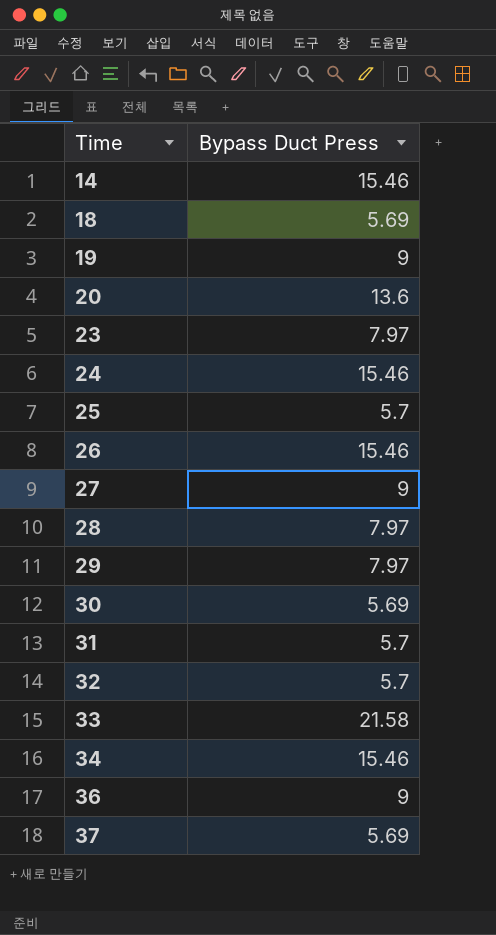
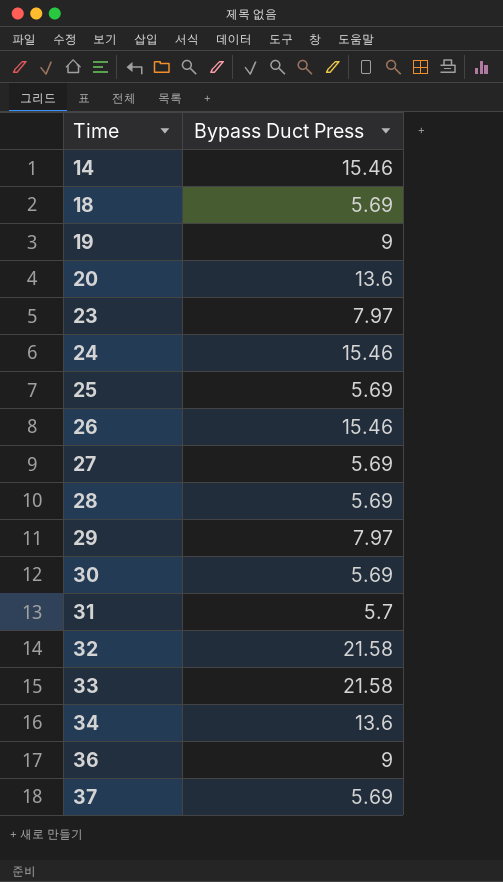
25 | Bypass Duct Press: 5.7 -> 5.69
27 | Bypass Duct Press: 9 -> 5.69
28 | Bypass Duct Press: 7.97 -> 5.69
32 | Bypass Duct Press: 5.7 -> 21.58
34 | Bypass Duct Press: 15.46 -> 13.6

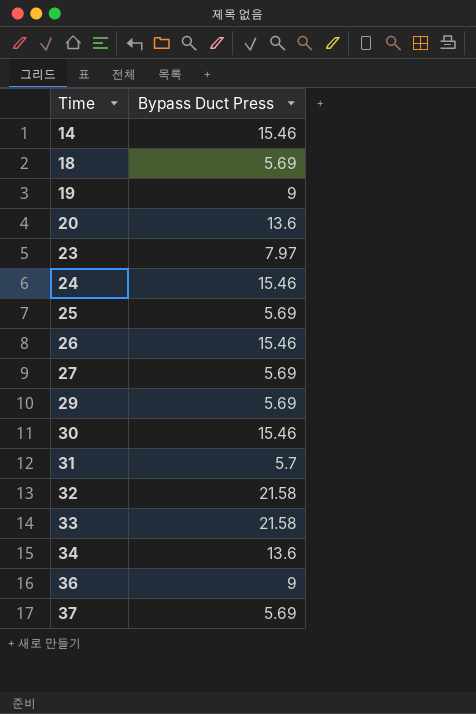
row 28: 5.69 -> none
29 | Bypass Duct Press: 7.97 -> 5.69
30 | Bypass Duct Press: 5.69 -> 15.46

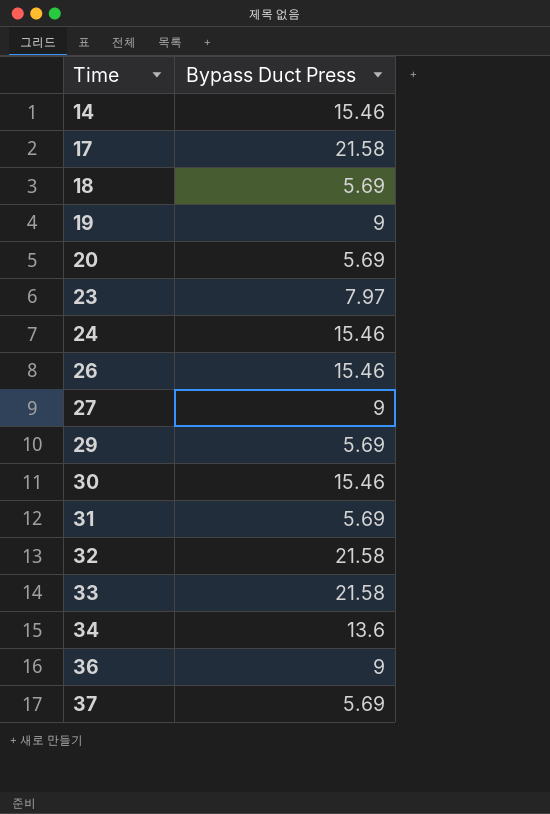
row 25: 5.69 -> none
row 17: none -> 21.58
20 | Bypass Duct Press: 13.6 -> 5.69
27 | Bypass Duct Press: 5.69 -> 9
31 | Bypass Duct Press: 5.7 -> 5.69

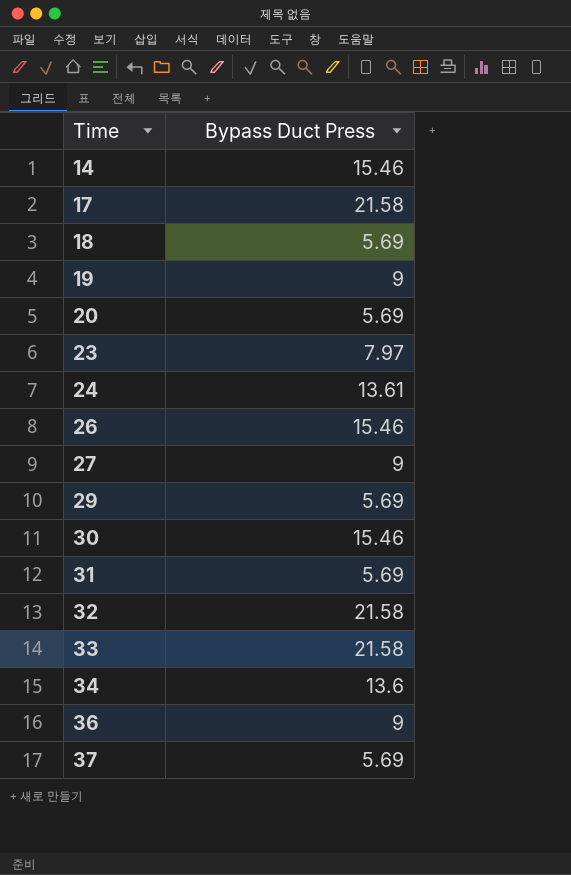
24 | Bypass Duct Press: 15.46 -> 13.61

